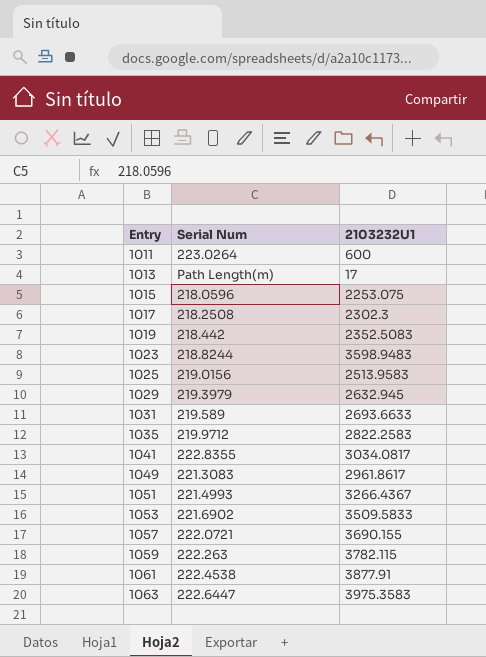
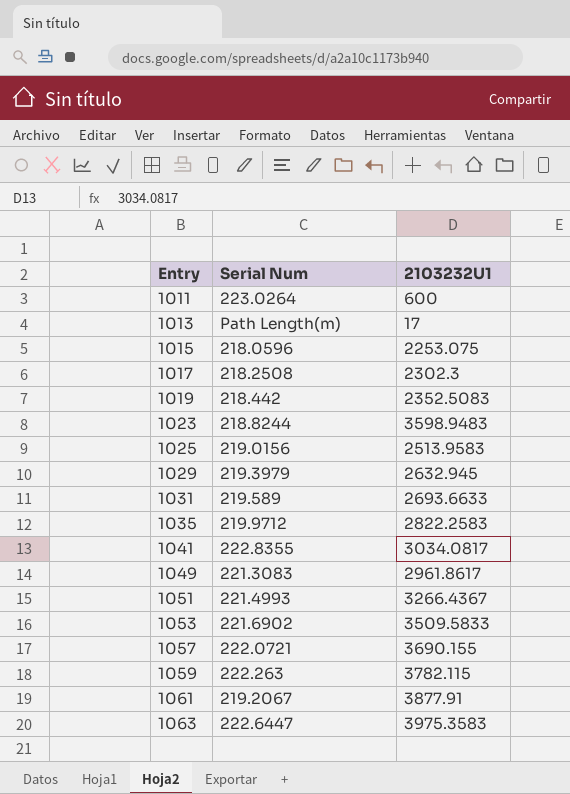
1061 | Serial Num: 222.4538 -> 219.2067

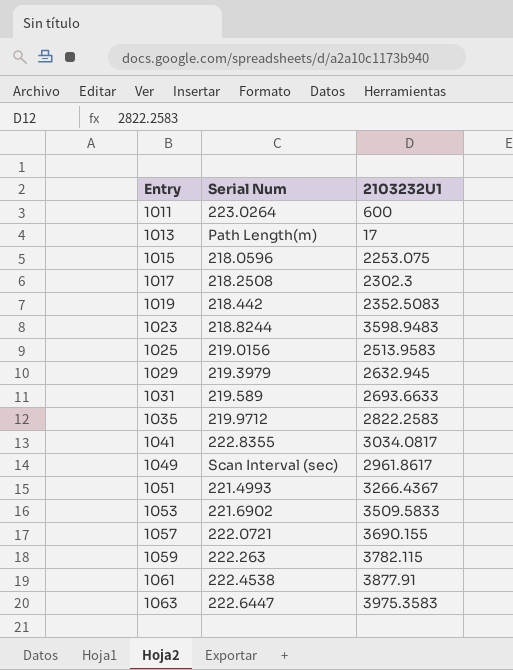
1049 | Serial Num: 221.3083 -> Scan Interval (sec)
1061 | Serial Num: 219.2067 -> 222.4538

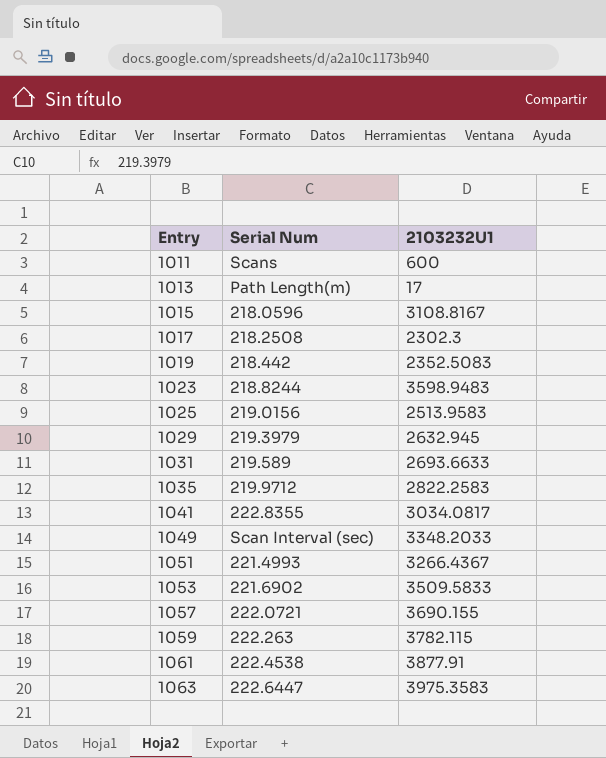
1011 | Serial Num: 223.0264 -> Scans
1015 | 2103232U1: 2253.075 -> 3108.8167
1049 | 2103232U1: 2961.8617 -> 3348.2033

